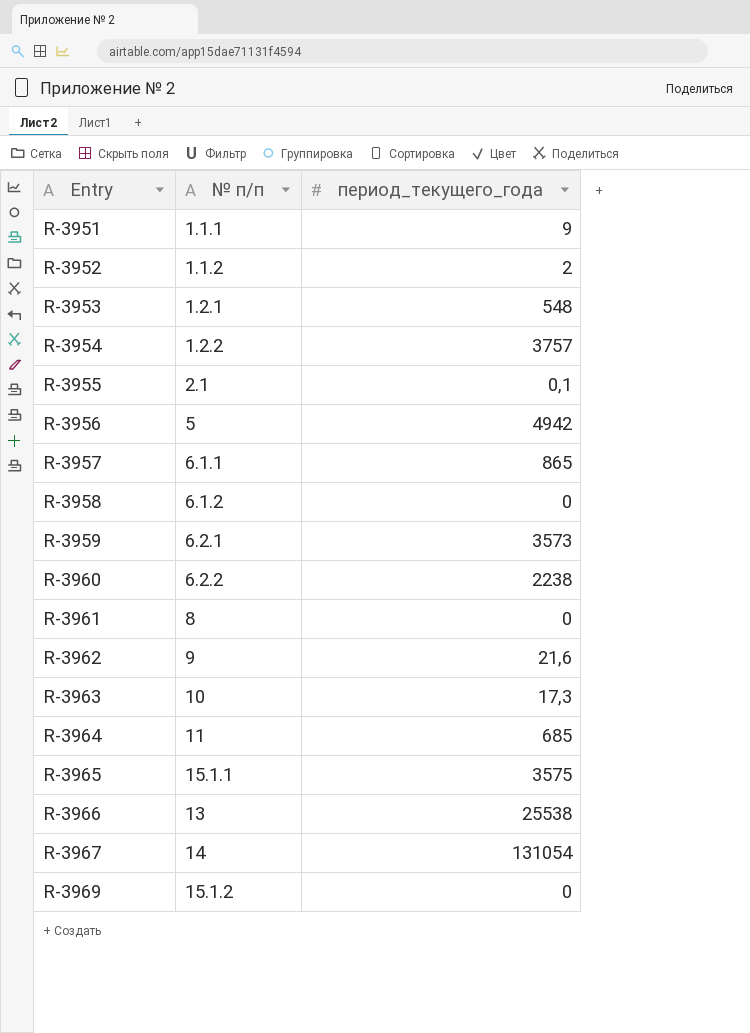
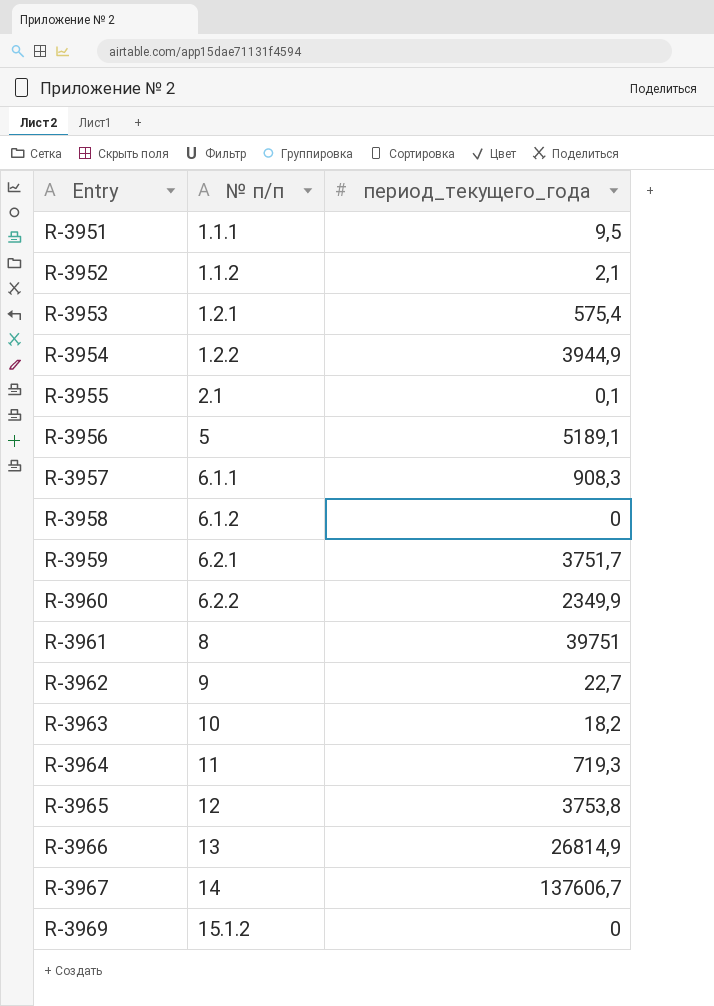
R-3951 | период_текущего_года: 9 -> 9,5
R-3952 | период_текущего_года: 2 -> 2,1
R-3953 | период_текущего_года: 548 -> 575,4
R-3954 | период_текущего_года: 3757 -> 3944,9
R-3956 | период_текущего_года: 4942 -> 5189,1
R-3957 | период_текущего_года: 865 -> 908,3
R-3959 | период_текущего_года: 3573 -> 3751,7
R-3960 | период_текущего_года: 2238 -> 2349,9
R-3961 | период_текущего_года: 0 -> 39751
R-3962 | период_текущего_года: 21,6 -> 22,7
R-3963 | период_текущего_года: 17,3 -> 18,2
R-3964 | период_текущего_года: 685 -> 719,3
R-3965 | № п/п: 15.1.1 -> 12
R-3965 | период_текущего_года: 3575 -> 3753,8
R-3966 | период_текущего_года: 25538 -> 26814,9
R-3967 | период_текущего_года: 131054 -> 137606,7

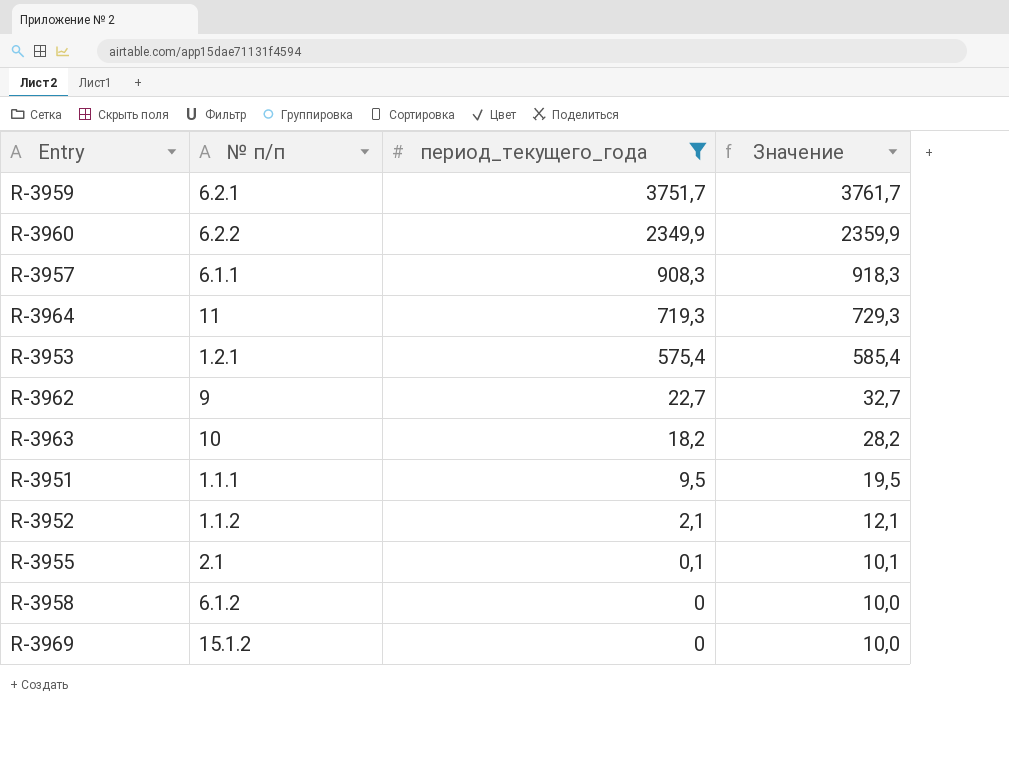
filter: none -> период_текущего_года <= 3751,7
row order: Entry ascending -> период_текущего_года descending
column Значение | formula: none -> [период_текущего_года] + 10

